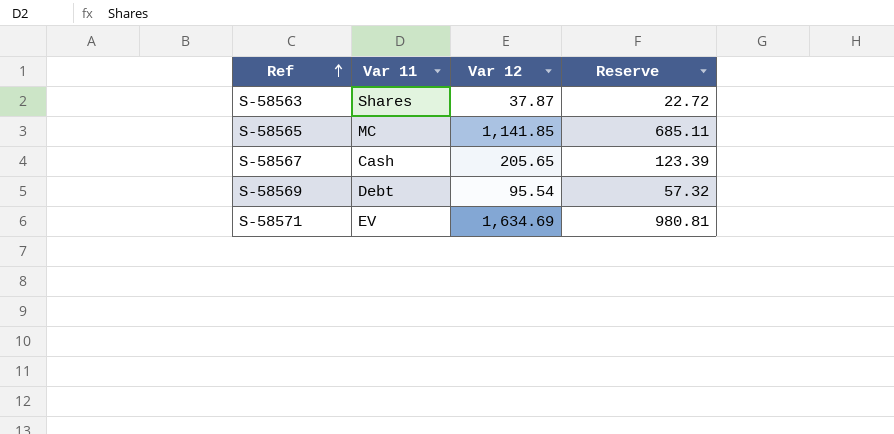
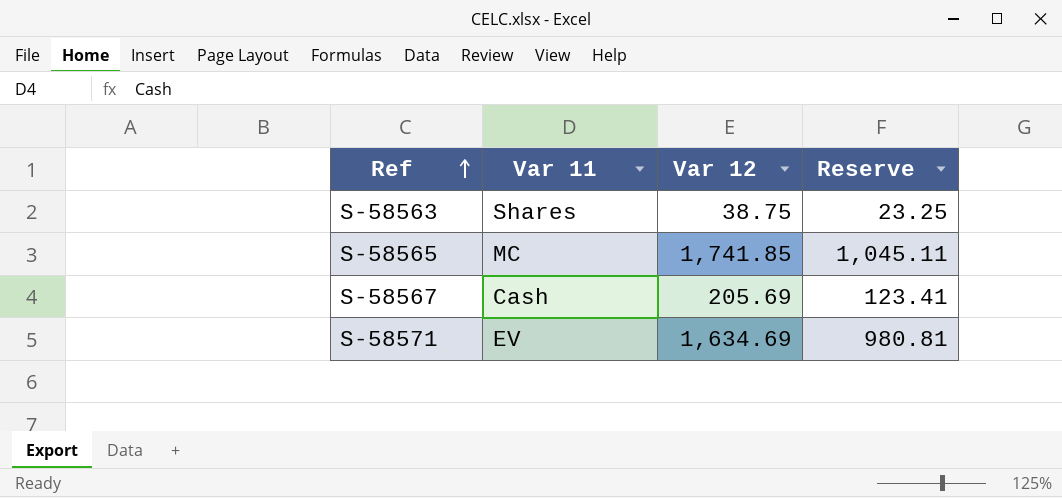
row S-58569: Debt | 95.54 | 57.32 -> none
S-58563 | Var 12: 37.87 -> 38.75
S-58563 | Reserve: 22.72 -> 23.25
S-58565 | Var 12: 1,141.85 -> 1,741.85
S-58565 | Reserve: 685.11 -> 1,045.11
S-58567 | Var 12: 205.65 -> 205.69
S-58567 | Reserve: 123.39 -> 123.41

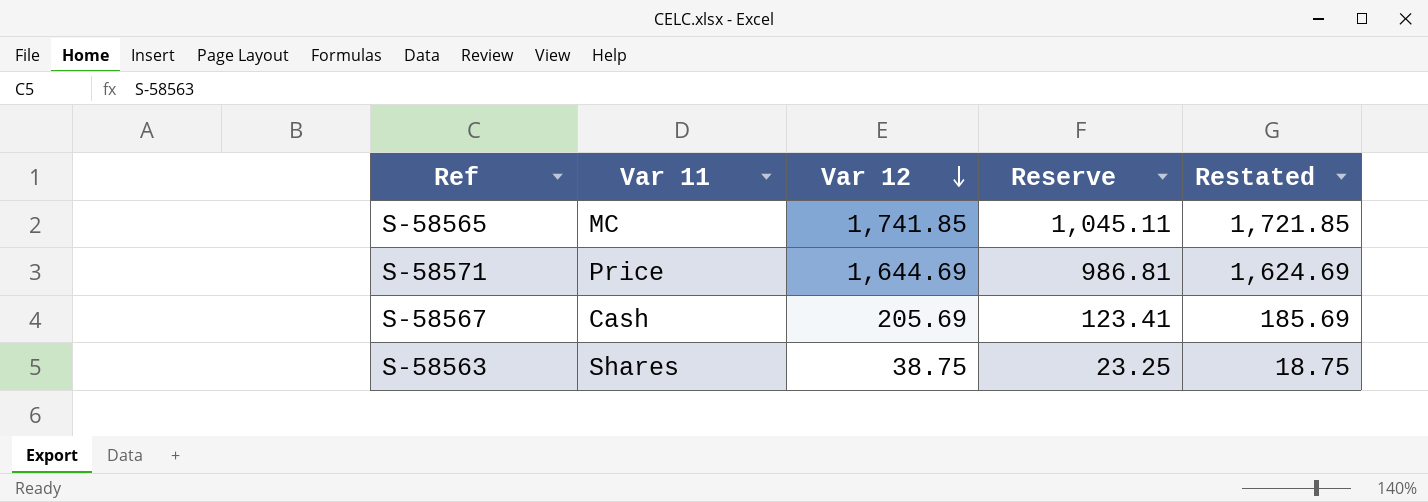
row order: Ref ascending -> Var 12 descending
column Restated | formula: none -> [Var 12] - 20
S-58571 | Var 11: EV -> Price
S-58571 | Var 12: 1,634.69 -> 1,644.69
S-58571 | Reserve: 980.81 -> 986.81

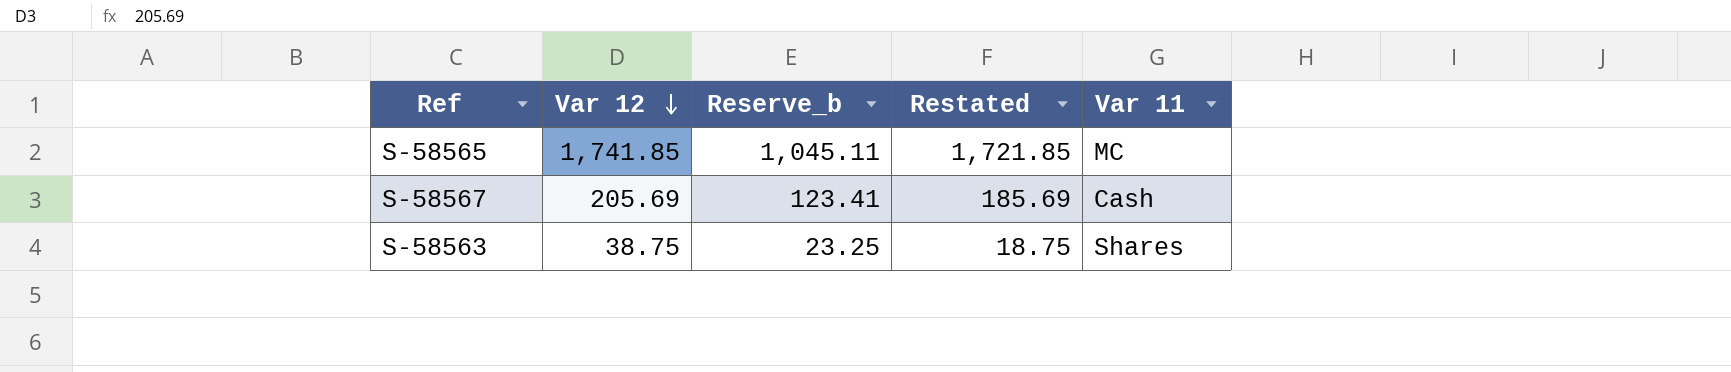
column name: Reserve -> Reserve_b
column Var 11 | position: 2 -> 5
row S-58571: Price | 1,644.69 | 986.81 | 1,624.69 -> none

